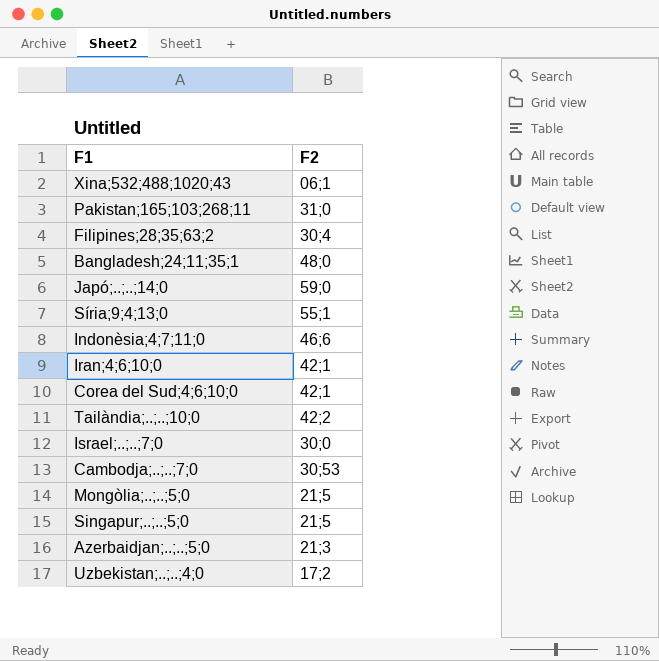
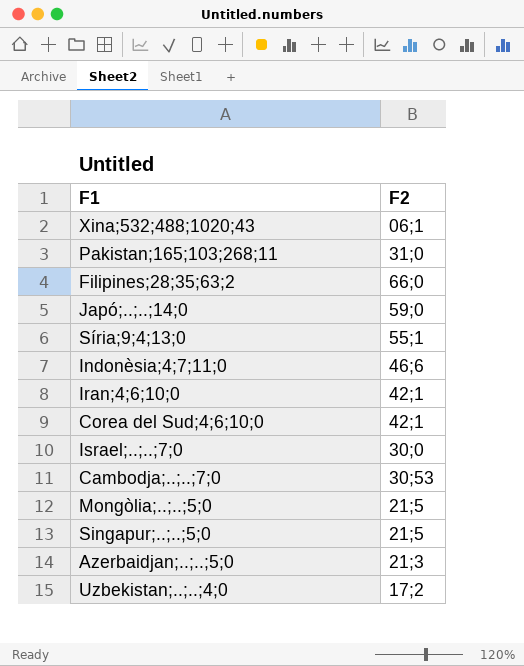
row Bangladesh;24;11;35;1: 48;0 -> none
row Tailàndia;..;..;10;0: 42;2 -> none
Filipines;28;35;63;2 | F2: 30;4 -> 66;0

